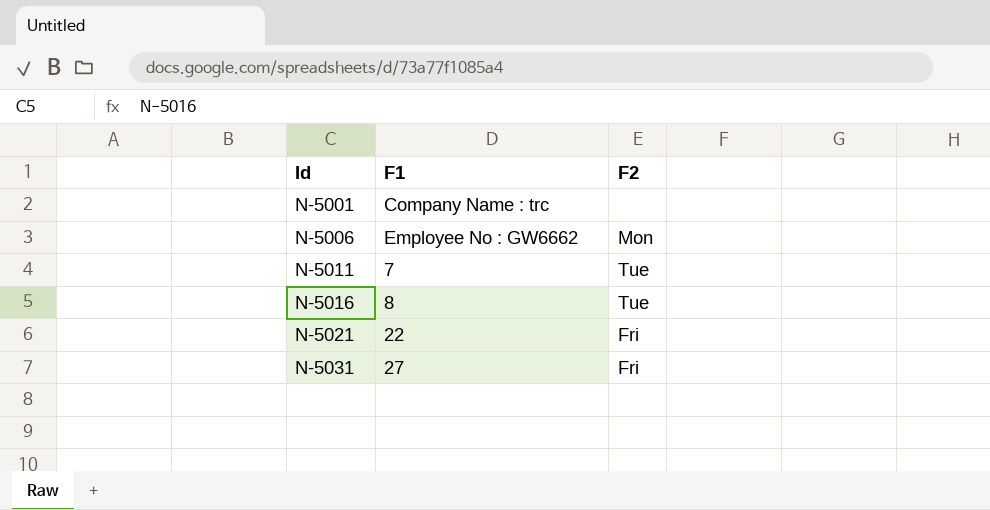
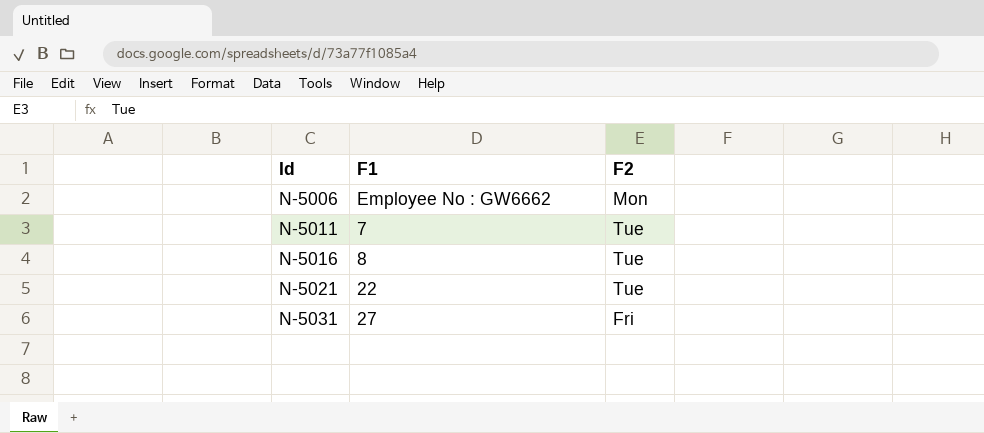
row N-5001: Company Name : trc | none -> none
N-5021 | F2: Fri -> Tue

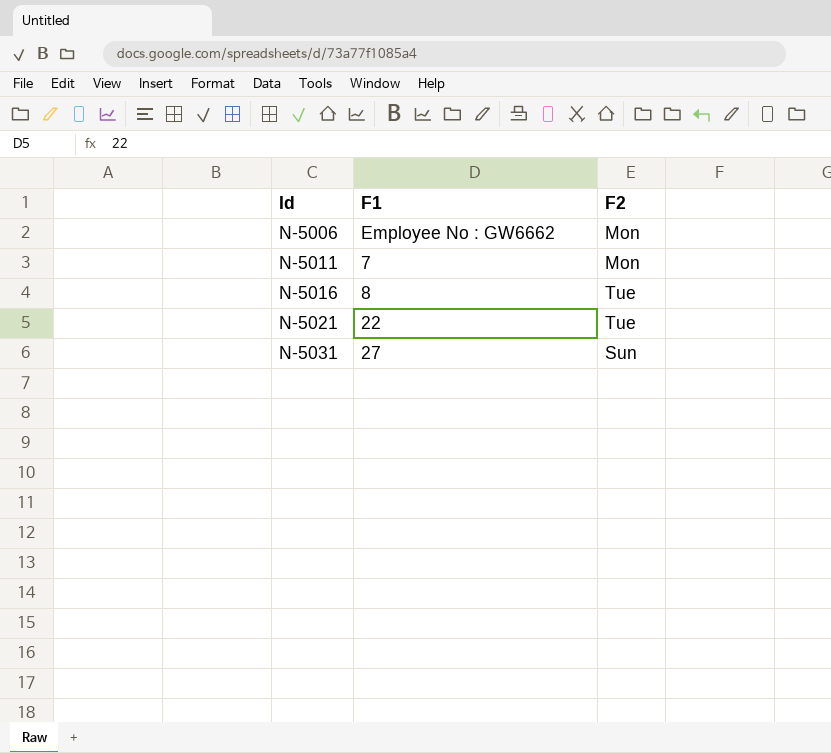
N-5011 | F2: Tue -> Mon
N-5031 | F2: Fri -> Sun

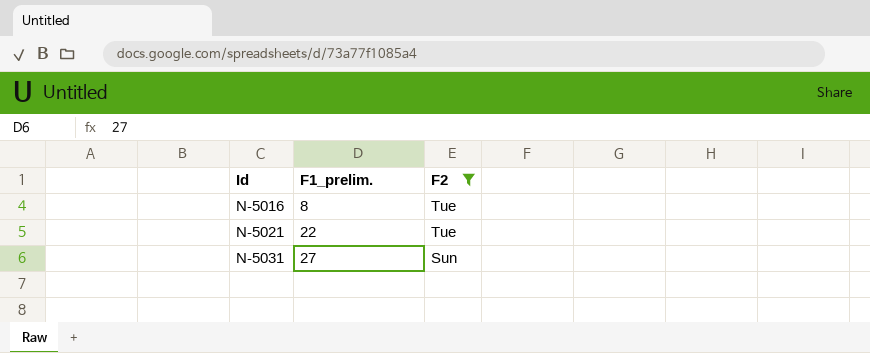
filter: none -> F2 != Mon
column name: F1 -> F1_prelim.

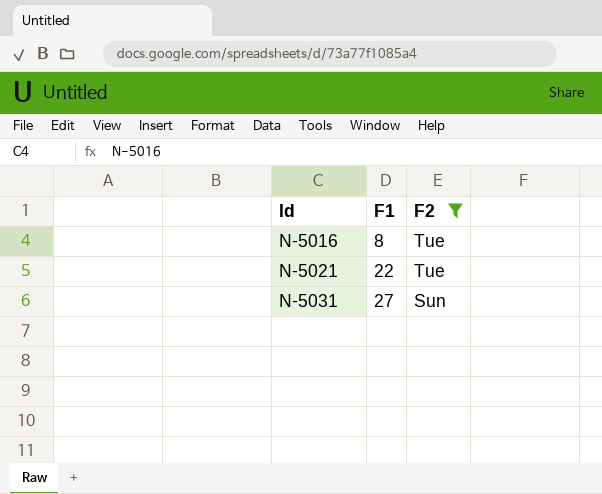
column name: F1_prelim. -> F1

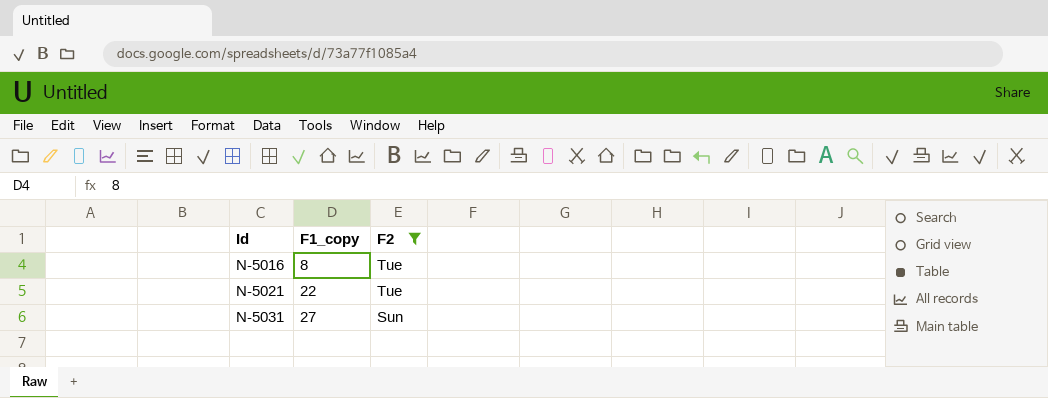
column name: F1 -> F1_copy

